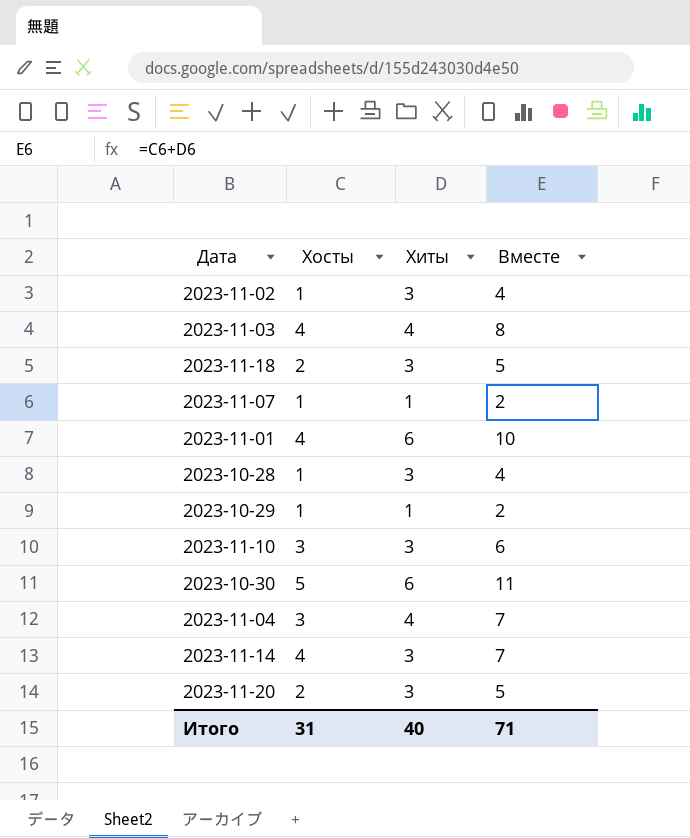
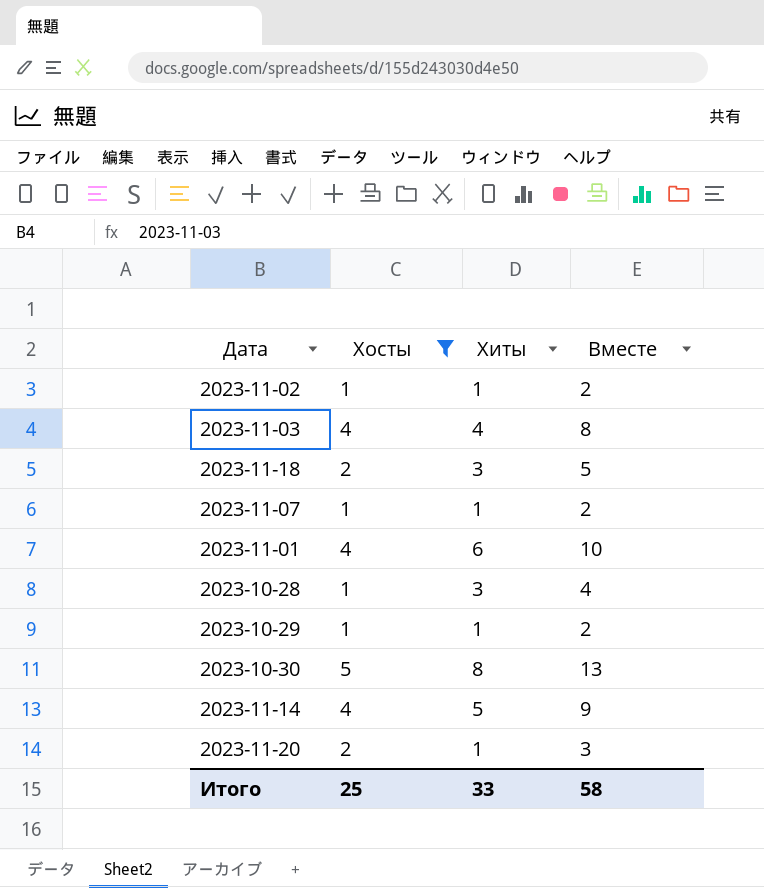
filter: none -> Хосты != 3
2023-11-02 | Хиты: 3 -> 1
2023-11-02 | Вместе: 4 -> 2
2023-10-30 | Хиты: 6 -> 8
2023-10-30 | Вместе: 11 -> 13
2023-11-14 | Хиты: 3 -> 5
2023-11-14 | Вместе: 7 -> 9
2023-11-20 | Хиты: 3 -> 1
2023-11-20 | Вместе: 5 -> 3
Итого | Хосты: 31 -> 25
Итого | Хиты: 40 -> 33
Итого | Вместе: 71 -> 58

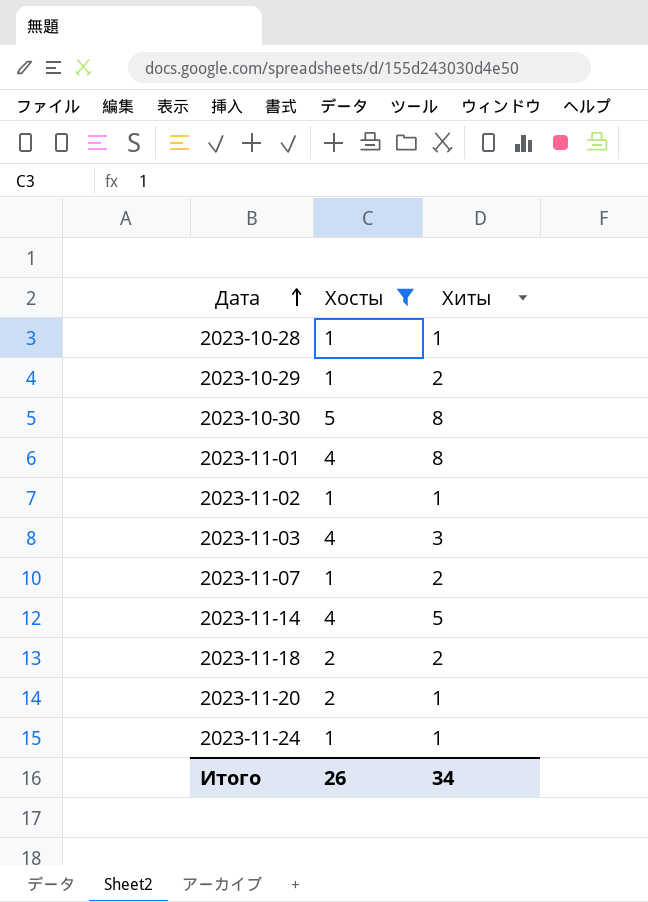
row order: none -> Дата ascending
column Вместе | formula: [Хосты] + [Хиты] -> none
2023-10-28 | Хиты: 3 -> 1
2023-10-29 | Хиты: 1 -> 2
2023-11-01 | Хиты: 6 -> 8
2023-11-03 | Хиты: 4 -> 3
2023-11-07 | Хиты: 1 -> 2
2023-11-18 | Хиты: 3 -> 2
row 2023-11-24: none -> 1 | 1
Итого | Хосты: 25 -> 26
Итого | Хиты: 33 -> 34

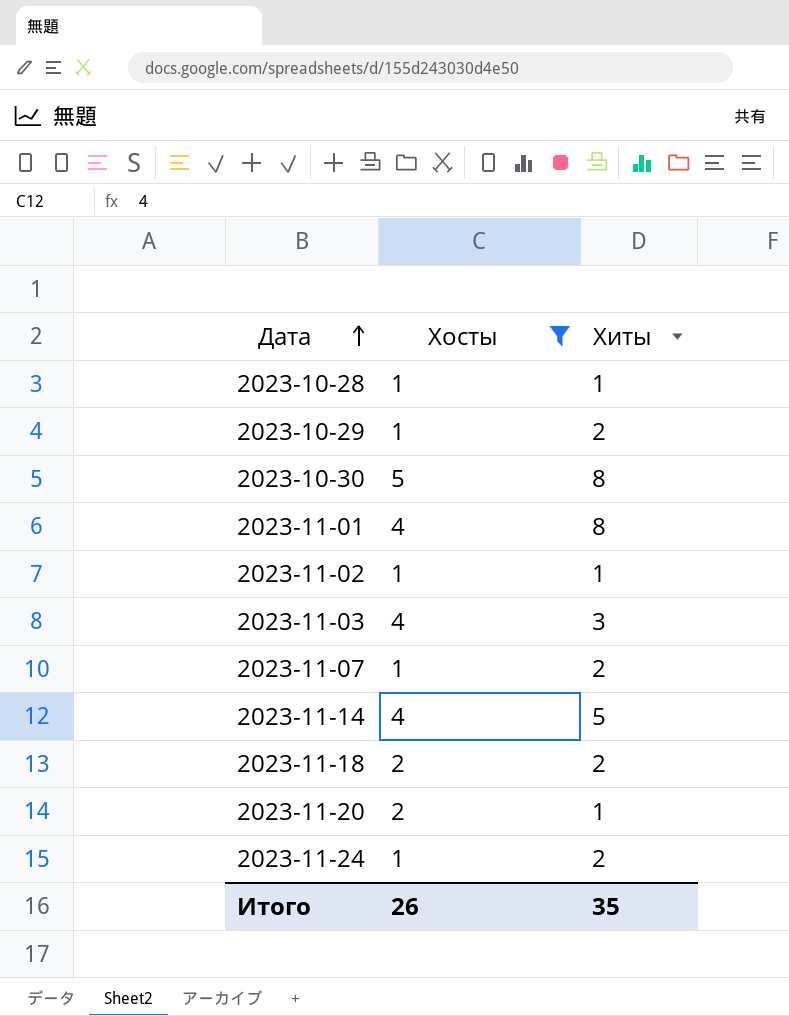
2023-11-24 | Хиты: 1 -> 2
Итого | Хиты: 34 -> 35

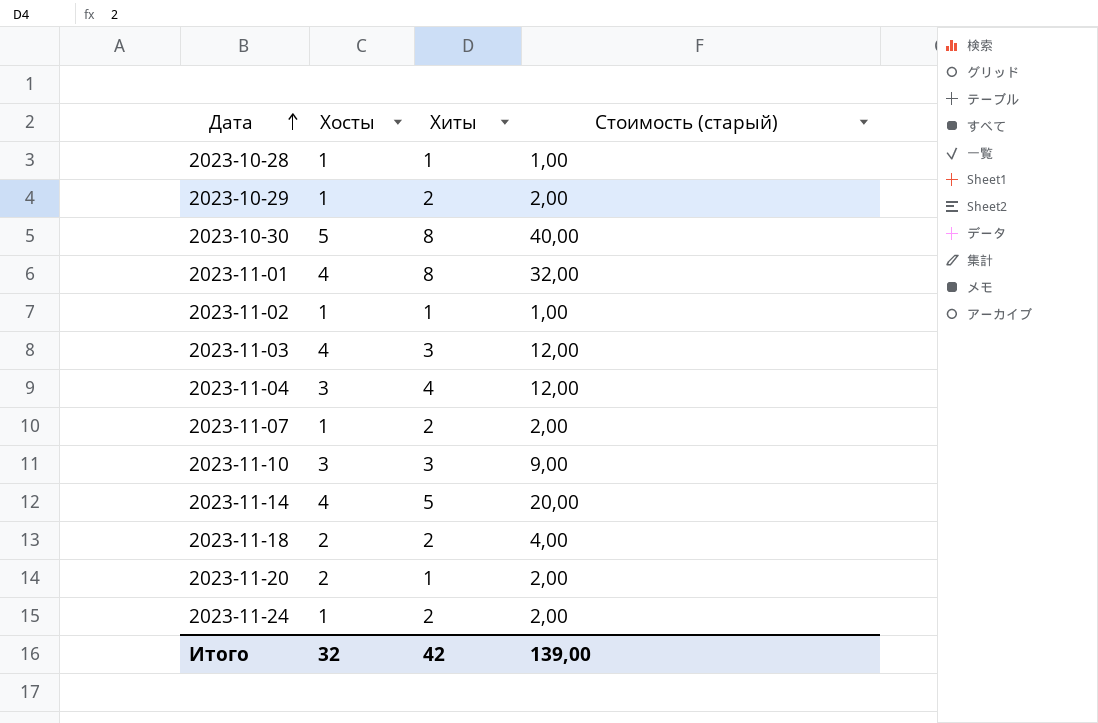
filter: Хосты != 3 -> none
column Стоимость (старый) | formula: none -> [Хосты] * [Хиты]
Итого | Хосты: 26 -> 32
Итого | Хиты: 35 -> 42

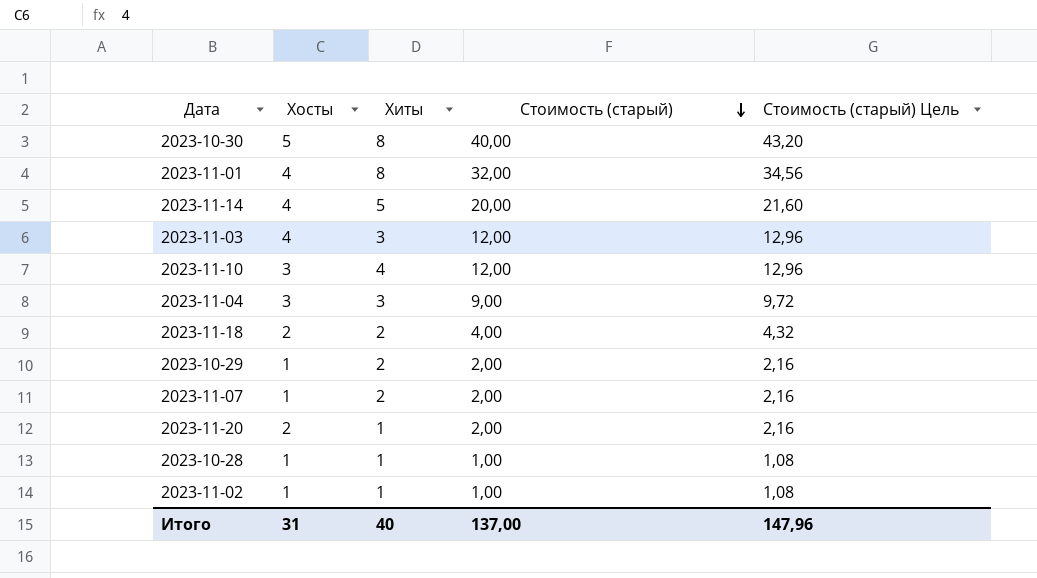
row order: Дата ascending -> Стоимость (старый) descending
column Стоимость (старый) Цель | formula: none -> [Стоимость (старый)] * 1,08
row 2023-11-24: 1 | 2 | 2,00 -> none
2023-11-10 | Хиты: 3 -> 4
2023-11-10 | Стоимость (старый): 9,00 -> 12,00
2023-11-04 | Хиты: 4 -> 3
2023-11-04 | Стоимость (старый): 12,00 -> 9,00
Итого | Хосты: 32 -> 31
Итого | Хиты: 42 -> 40
Итого | Стоимость (старый): 139,00 -> 137,00

